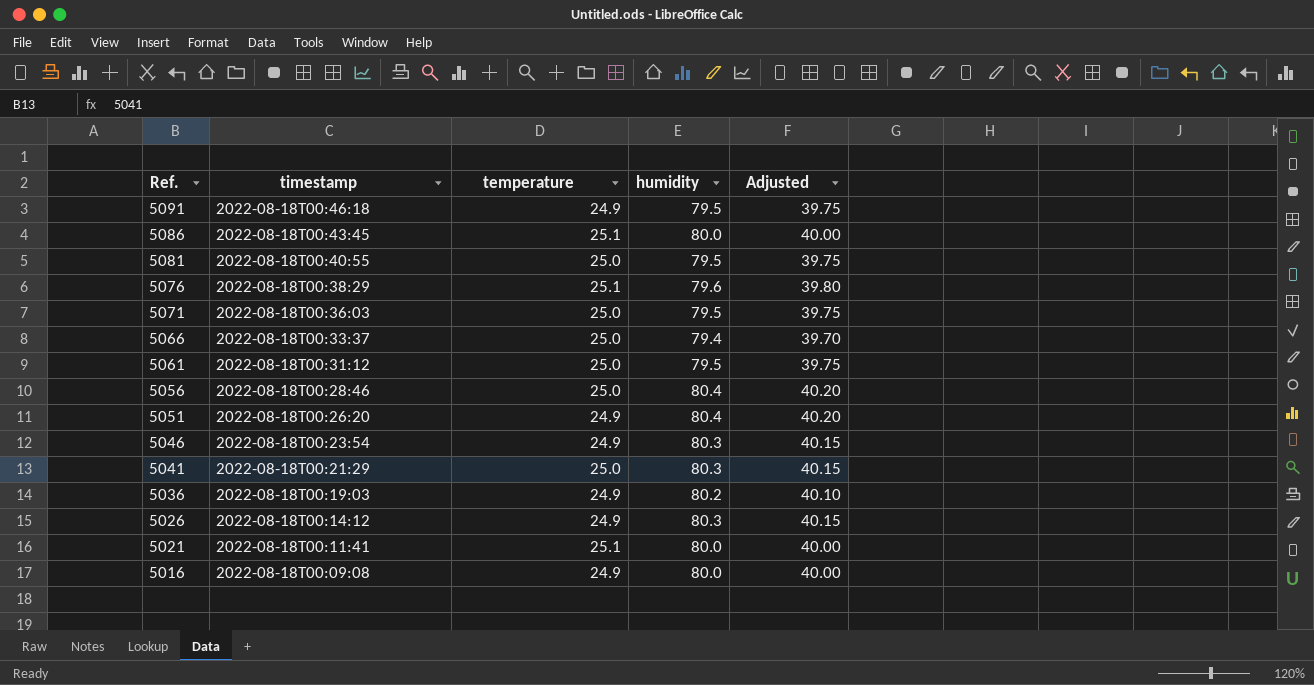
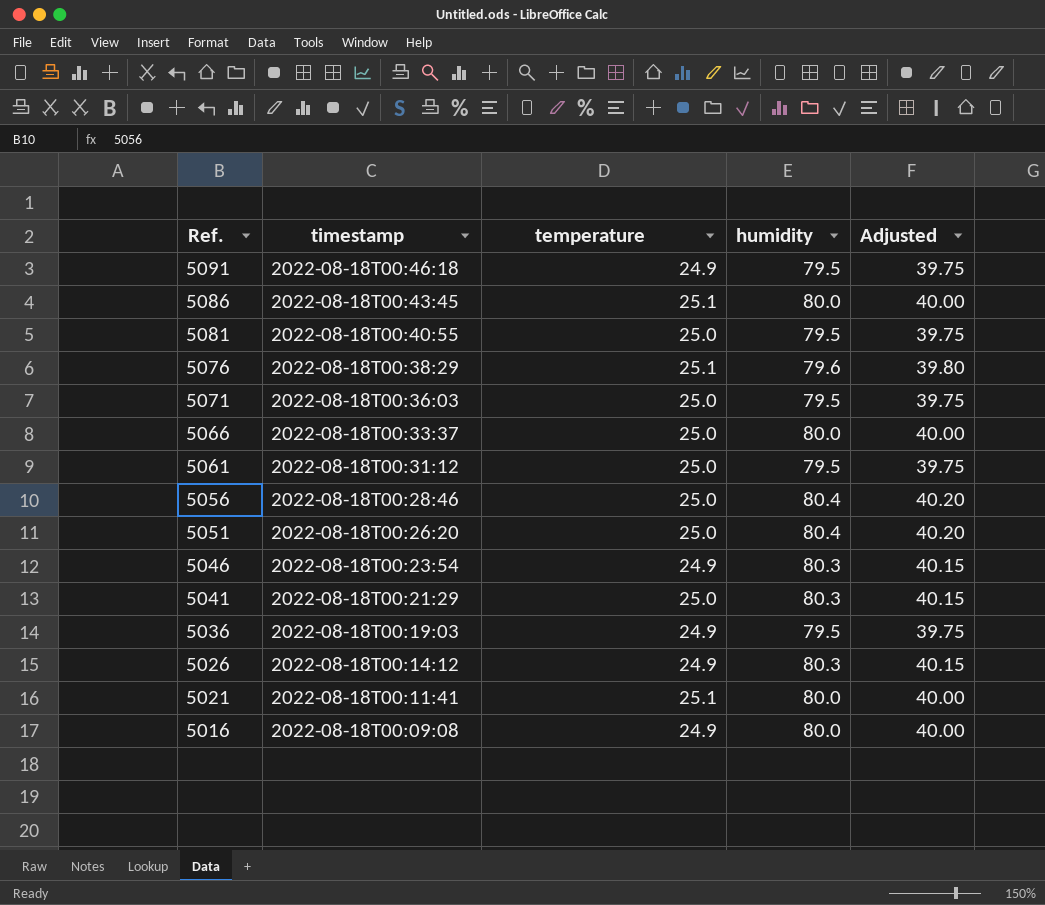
5066 | humidity: 79.4 -> 80.0
5066 | Adjusted: 39.70 -> 40.00
5051 | temperature: 24.9 -> 25.0
5036 | humidity: 80.2 -> 79.5
5036 | Adjusted: 40.10 -> 39.75

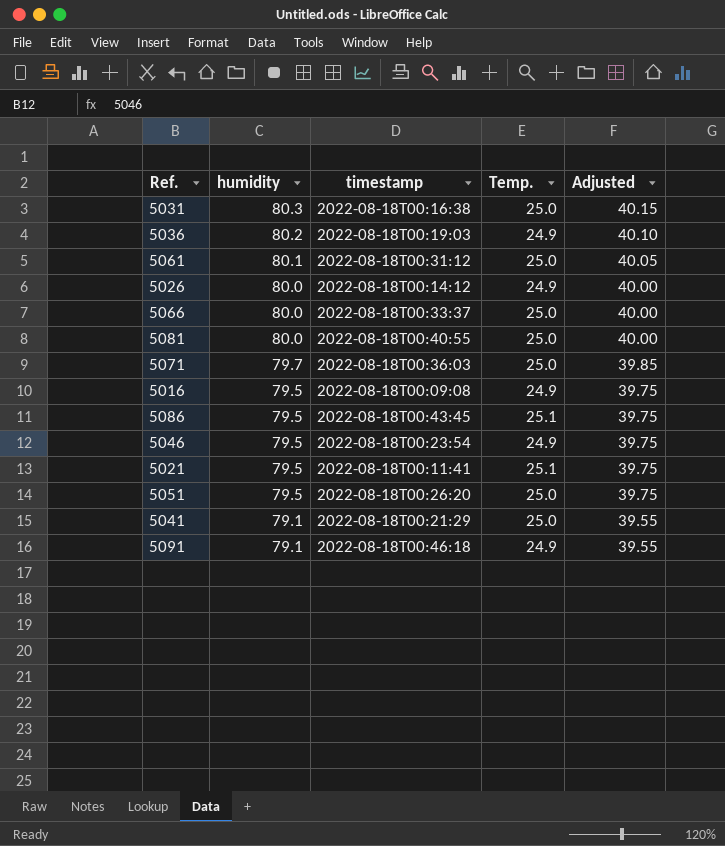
row order: Ref. descending -> humidity descending
column humidity | position: 4 -> 2
column name: temperature -> Temp.
row 5076: 2022-08-18T00:38:29 | 25.1 | 79.6 | 39.80 -> none
row 5056: 2022-08-18T00:28:46 | 25.0 | 80.4 | 40.20 -> none
row 5031: none -> 80.3 | 2022-08-18T00:16:38 | 25.0 | 40.15
5036 | humidity: 79.5 -> 80.2
5036 | Adjusted: 39.75 -> 40.10
5061 | humidity: 79.5 -> 80.1
5061 | Adjusted: 39.75 -> 40.05
5026 | humidity: 80.3 -> 80.0
5026 | Adjusted: 40.15 -> 40.00
5081 | humidity: 79.5 -> 80.0
5081 | Adjusted: 39.75 -> 40.00
5071 | humidity: 79.5 -> 79.7
5071 | Adjusted: 39.75 -> 39.85
5016 | humidity: 80.0 -> 79.5
5016 | Adjusted: 40.00 -> 39.75
5086 | humidity: 80.0 -> 79.5
5086 | Adjusted: 40.00 -> 39.75
5046 | humidity: 80.3 -> 79.5
5046 | Adjusted: 40.15 -> 39.75
5021 | humidity: 80.0 -> 79.5
5021 | Adjusted: 40.00 -> 39.75
5051 | humidity: 80.4 -> 79.5
5051 | Adjusted: 40.20 -> 39.75
5041 | humidity: 80.3 -> 79.1
5041 | Adjusted: 40.15 -> 39.55
5091 | humidity: 79.5 -> 79.1
5091 | Adjusted: 39.75 -> 39.55

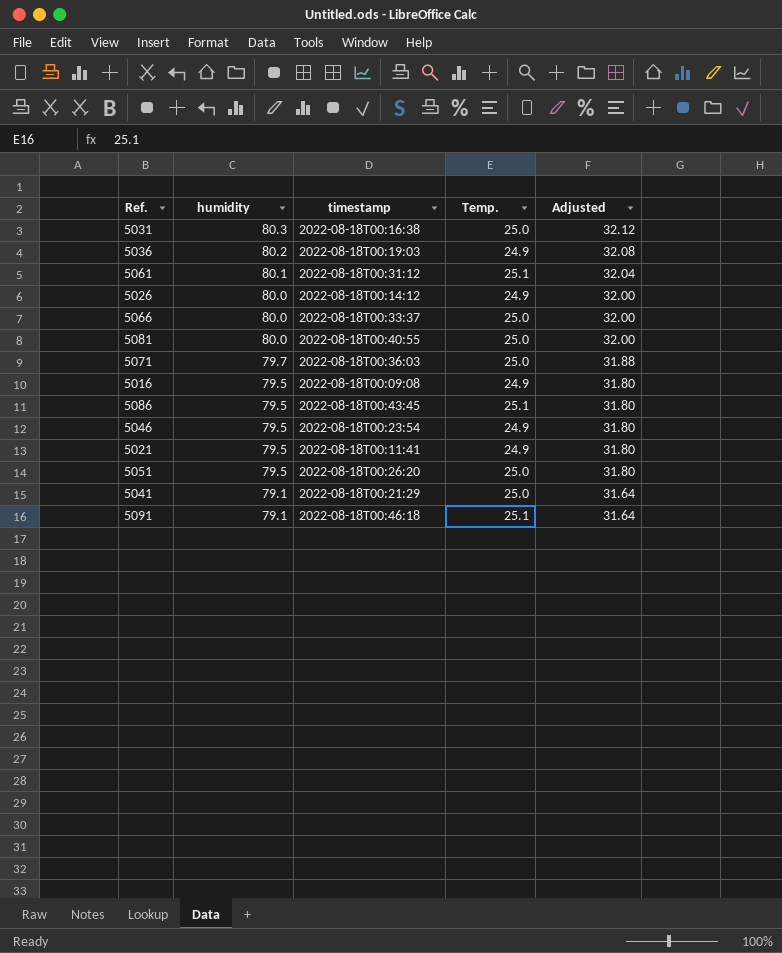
column Adjusted | formula: [humidity] * 0.5 -> [humidity] * 0.4
5061 | Temp.: 25.0 -> 25.1
5021 | Temp.: 25.1 -> 24.9
5091 | Temp.: 24.9 -> 25.1

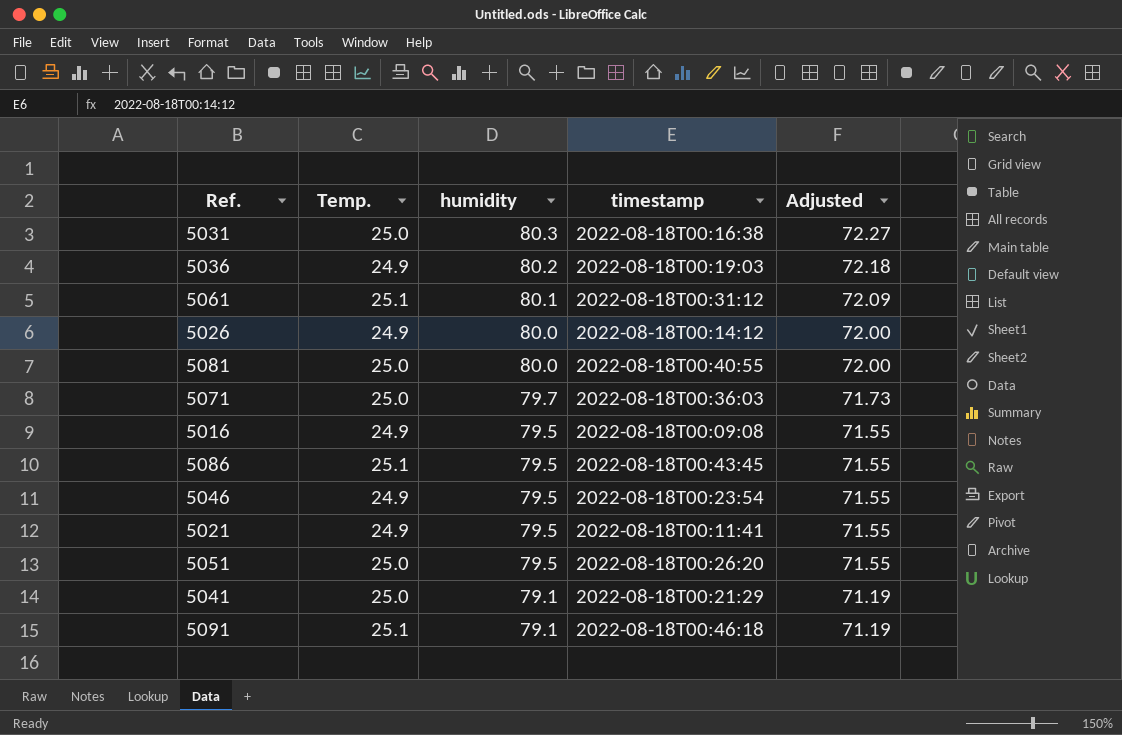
column Temp. | position: 4 -> 2
column Adjusted | formula: [humidity] * 0.4 -> [humidity] * 0.9
row 5066: 80.0 | 2022-08-18T00:33:37 | 25.0 | 32.00 -> none

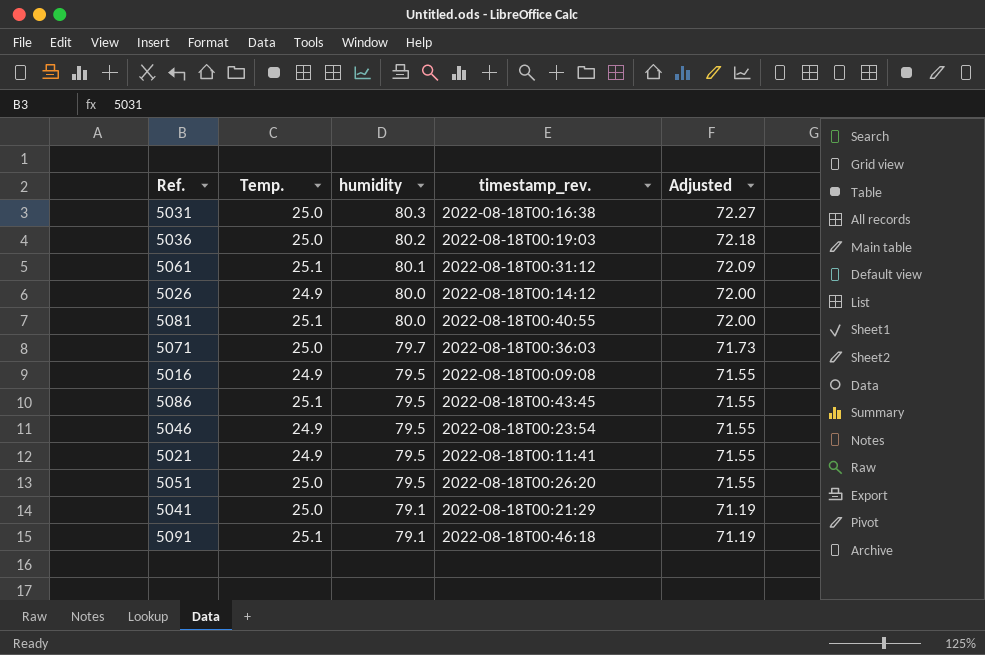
column name: timestamp -> timestamp_rev.
5036 | Temp.: 24.9 -> 25.0
5081 | Temp.: 25.0 -> 25.1

